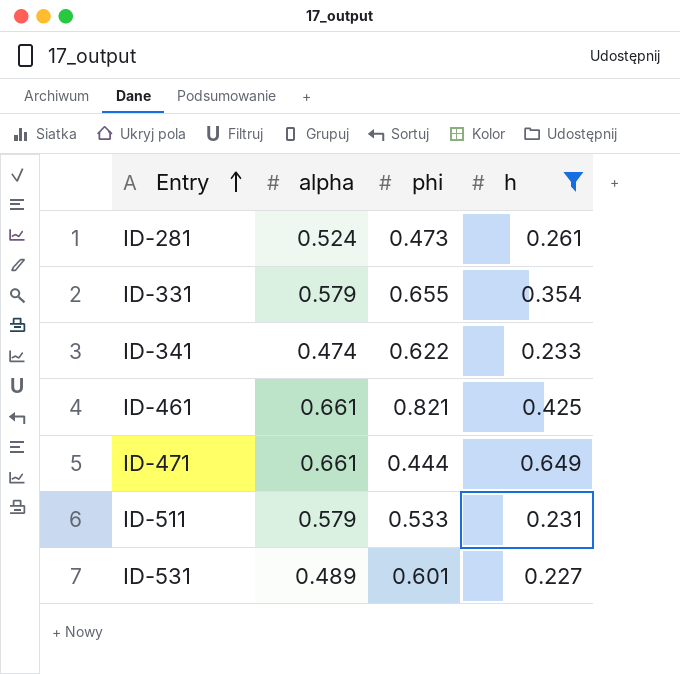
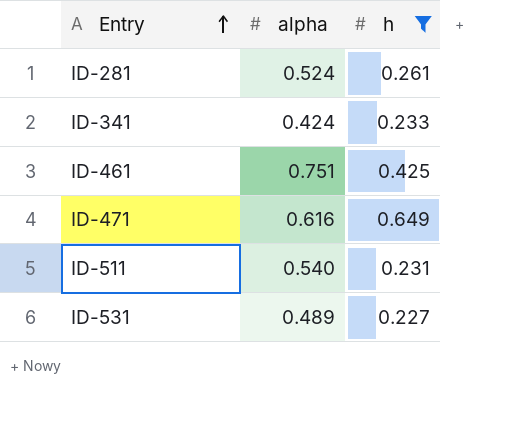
column phi | position: 3 -> none
row ID-331: 0.579 | 0.655 | 0.354 -> none
ID-341 | alpha: 0.474 -> 0.424
ID-461 | alpha: 0.661 -> 0.751
ID-471 | alpha: 0.661 -> 0.616
ID-511 | alpha: 0.579 -> 0.540

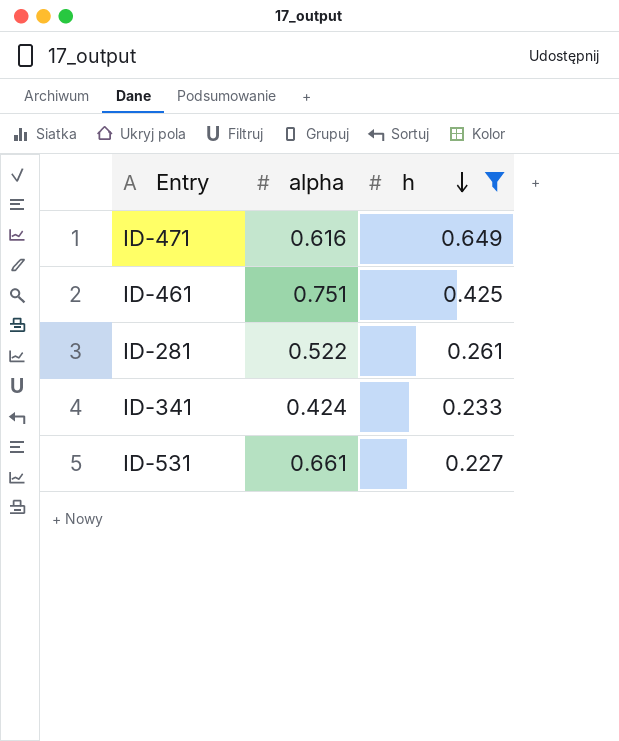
row order: Entry ascending -> h descending
row ID-511: 0.540 | 0.231 -> none
ID-281 | alpha: 0.524 -> 0.522
ID-531 | alpha: 0.489 -> 0.661

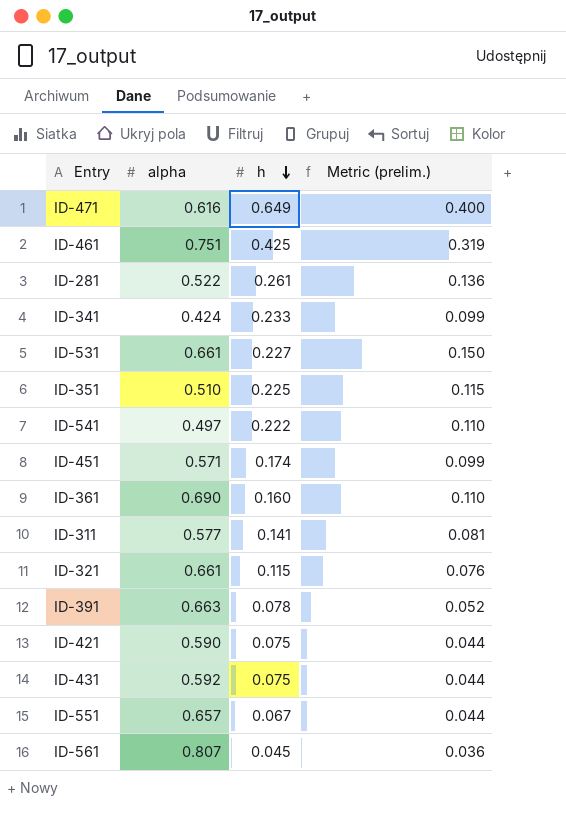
filter: h >= 0.227 -> none
column Metric (prelim.) | formula: none -> [alpha] * [h]

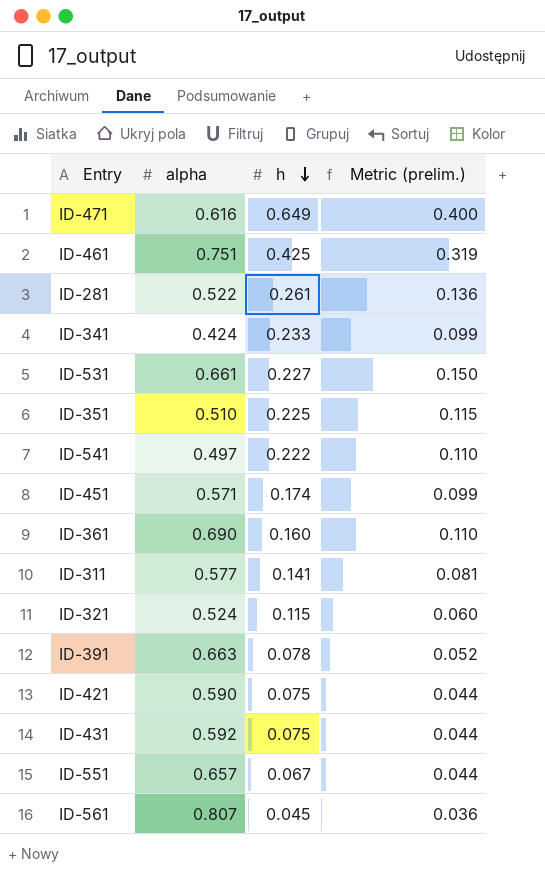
ID-321 | alpha: 0.661 -> 0.524
ID-321 | Metric (prelim.): 0.076 -> 0.060

